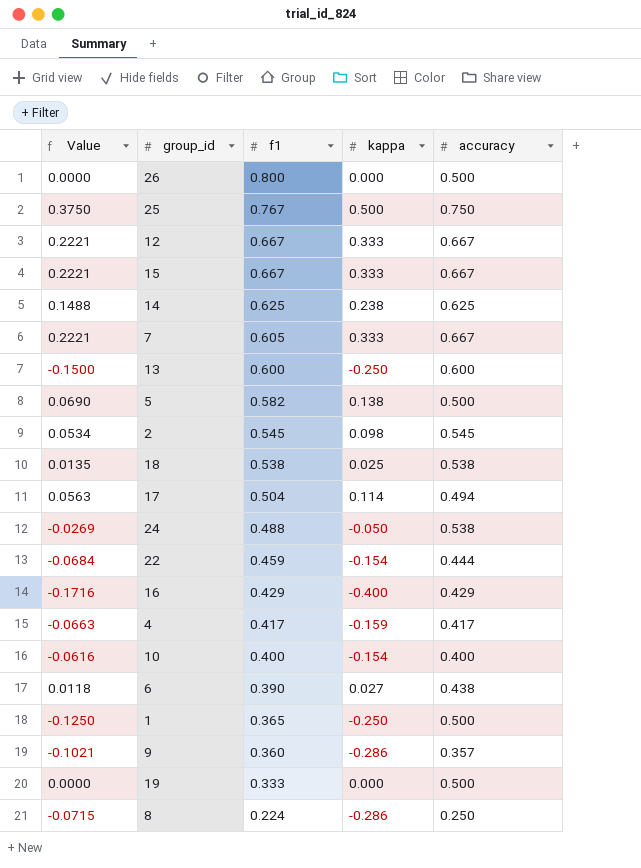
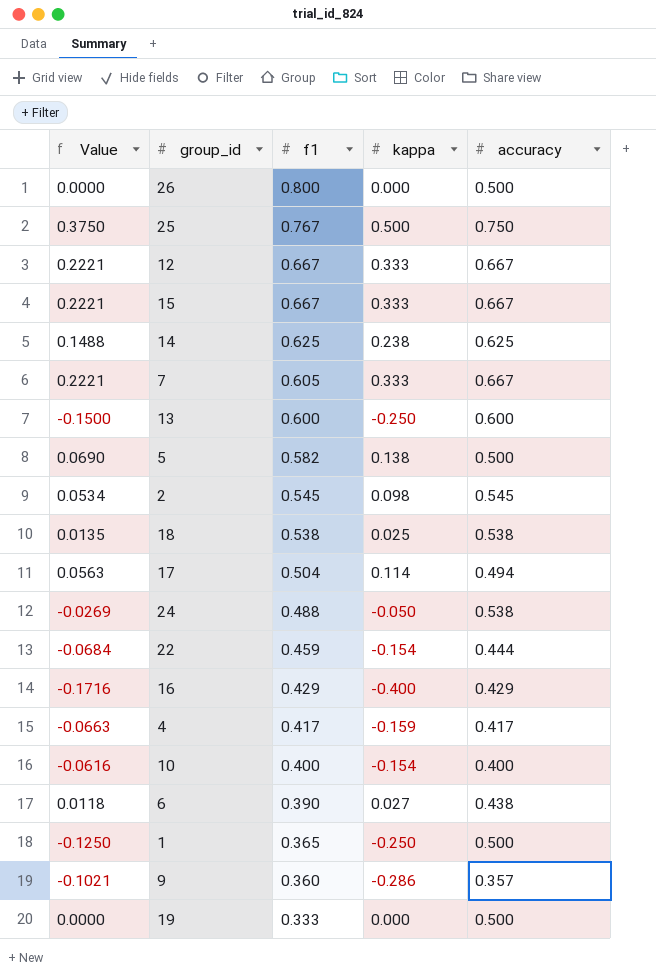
row 8: -0.0715 | 0.224 | -0.286 | 0.250 -> none

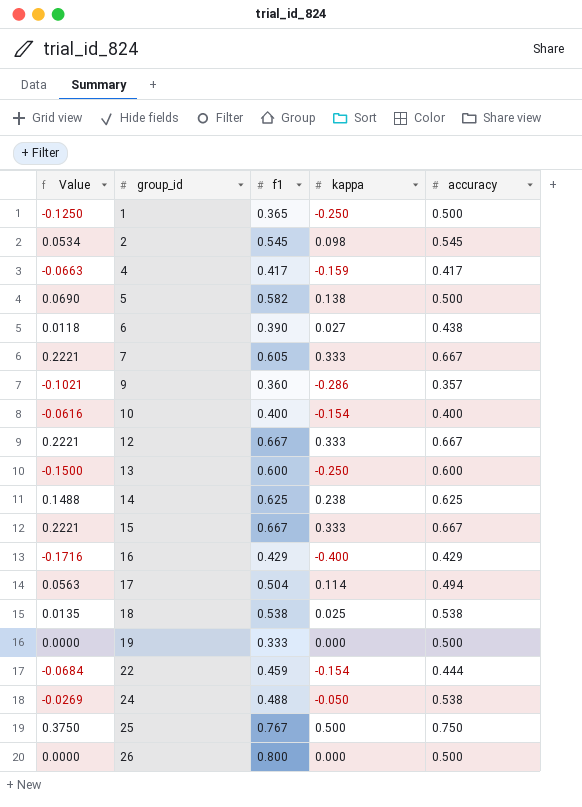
row order: f1 descending -> group_id ascending

